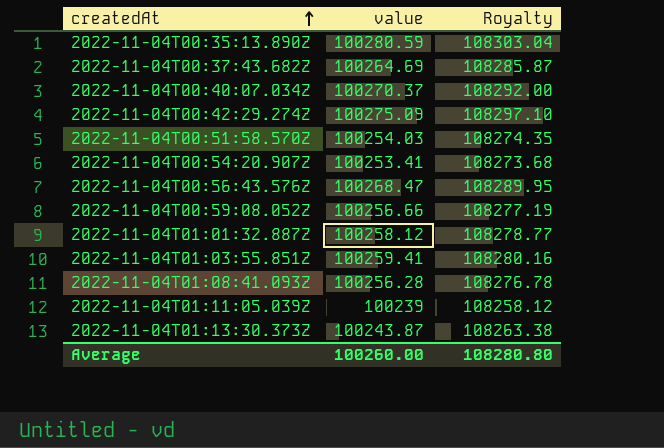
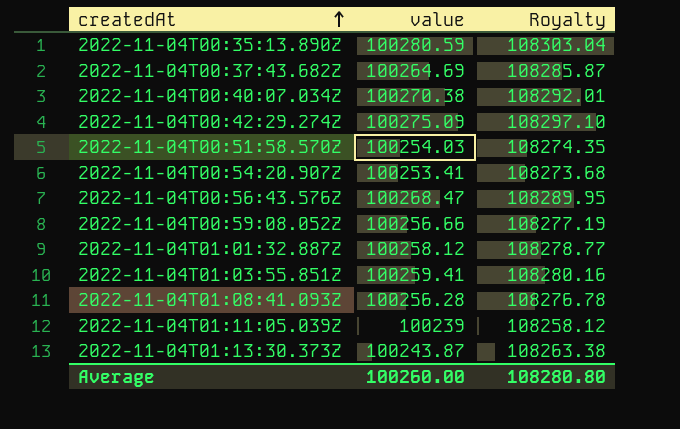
2022-11-04T00:40:07.034Z | value: 100270.37 -> 100270.38
2022-11-04T00:40:07.034Z | Royalty: 108292.00 -> 108292.01

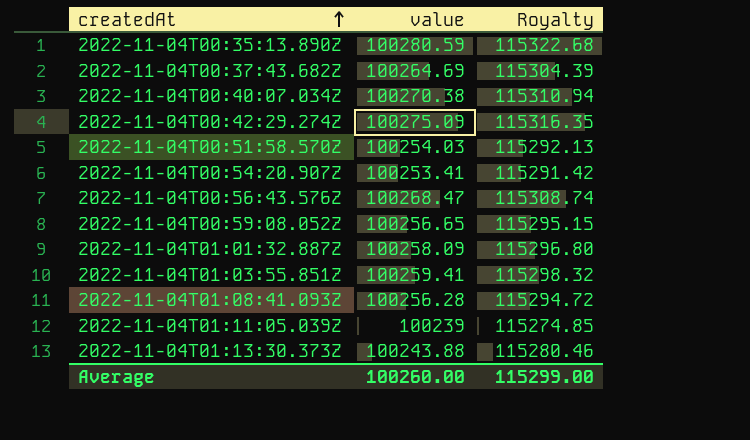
column Royalty | formula: [value] * 1.08 -> [value] * 1.15
2022-11-04T00:59:08.052Z | value: 100256.66 -> 100256.65
2022-11-04T01:01:32.887Z | value: 100258.12 -> 100258.09
2022-11-04T01:13:30.373Z | value: 100243.87 -> 100243.88
Average | Royalty: 108280.80 -> 115299.00

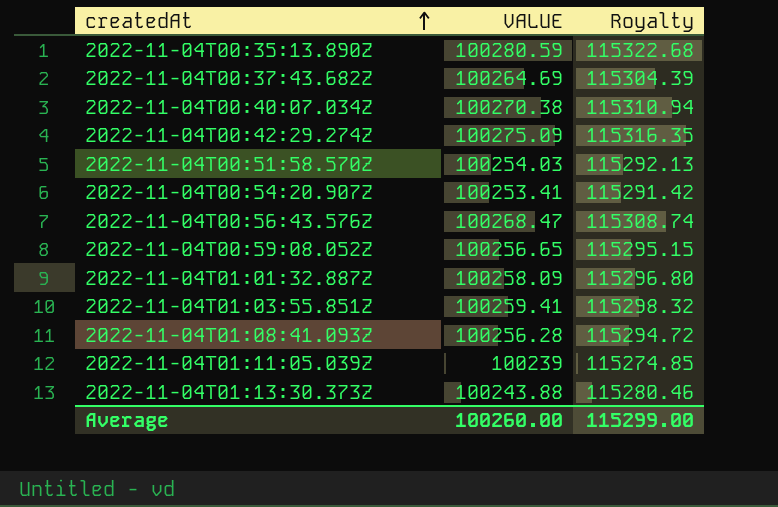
column name: value -> VALUE

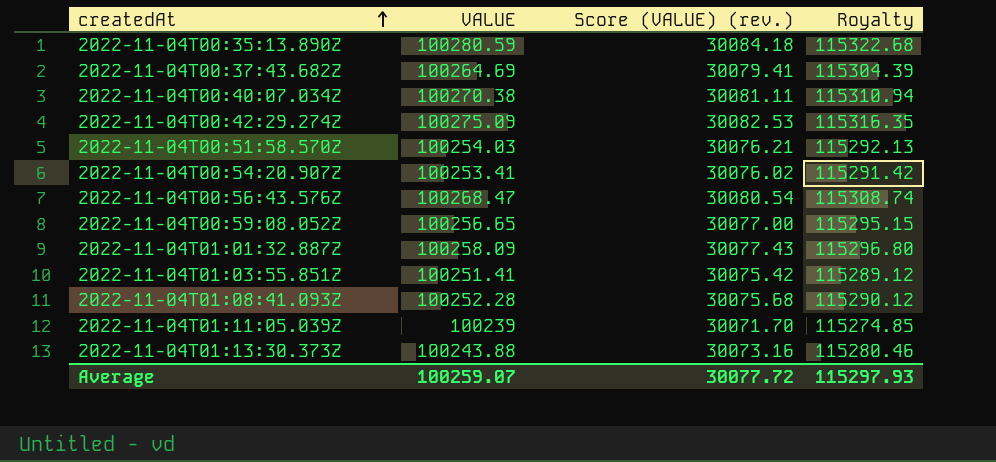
column Score (VALUE) (rev.) | formula: none -> [VALUE] * 0.3
2022-11-04T01:03:55.851Z | VALUE: 100259.41 -> 100251.41
2022-11-04T01:03:55.851Z | Royalty: 115298.32 -> 115289.12
2022-11-04T01:08:41.093Z | VALUE: 100256.28 -> 100252.28
2022-11-04T01:08:41.093Z | Royalty: 115294.72 -> 115290.12
Average | VALUE: 100260.00 -> 100259.07
Average | Royalty: 115299.00 -> 115297.93

